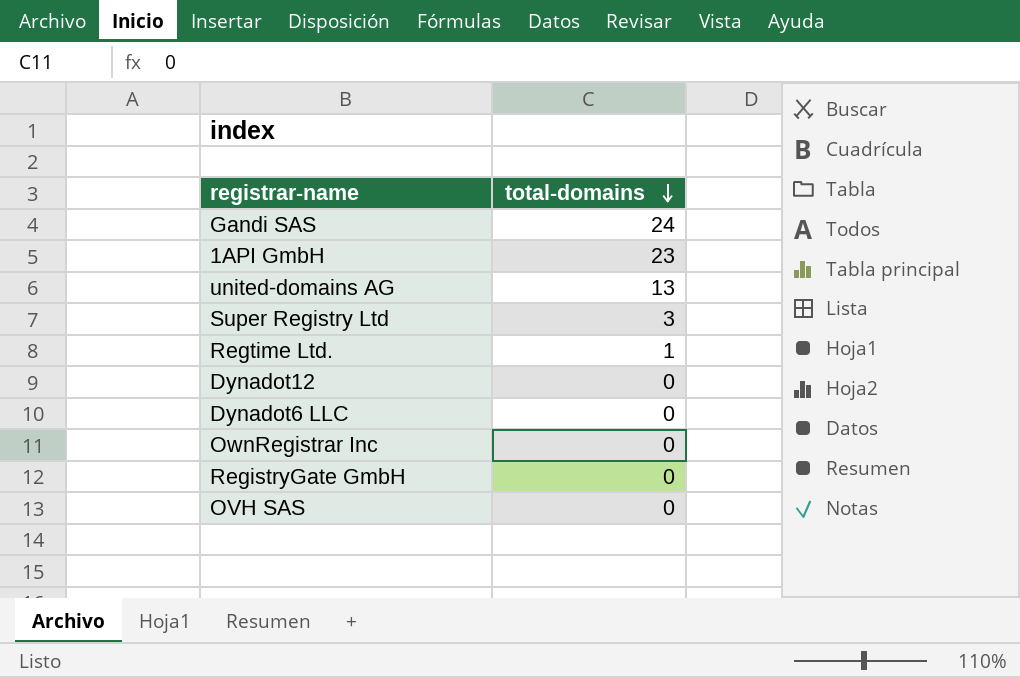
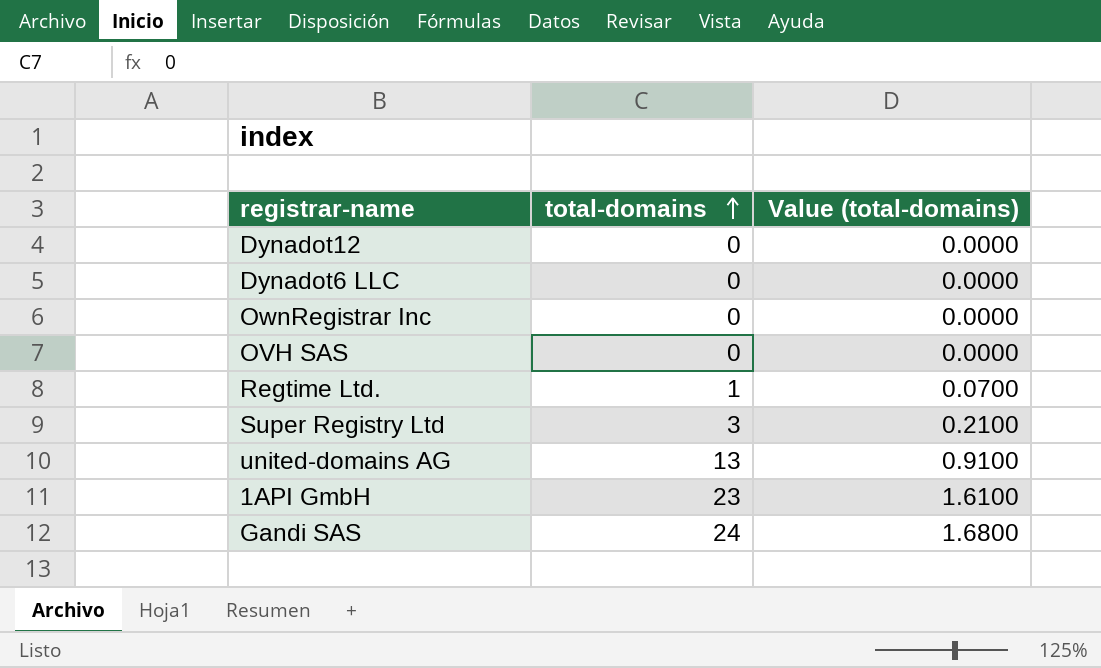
row order: total-domains descending -> total-domains ascending
column Value (total-domains) | formula: none -> [total-domains] * 0.07
row RegistryGate GmbH: 0 -> none

